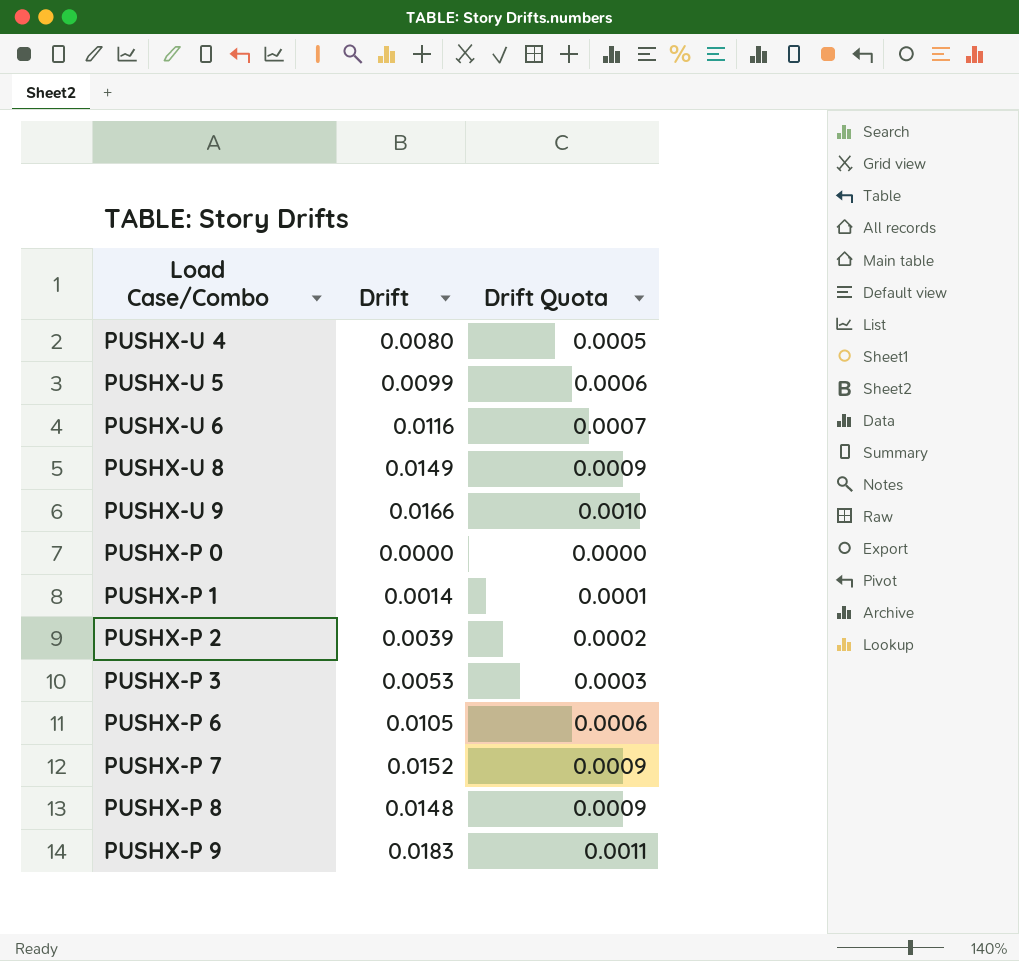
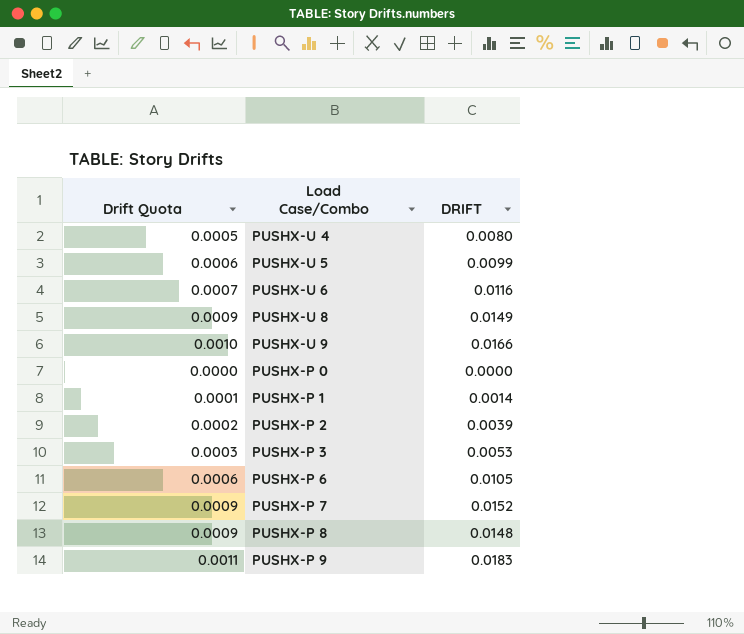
column Drift Quota | position: 3 -> 1
column name: Drift -> DRIFT

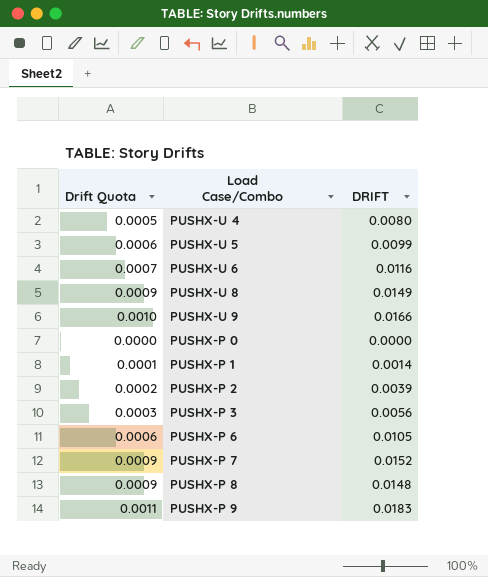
PUSHX-P 3 | DRIFT: 0.0053 -> 0.0056

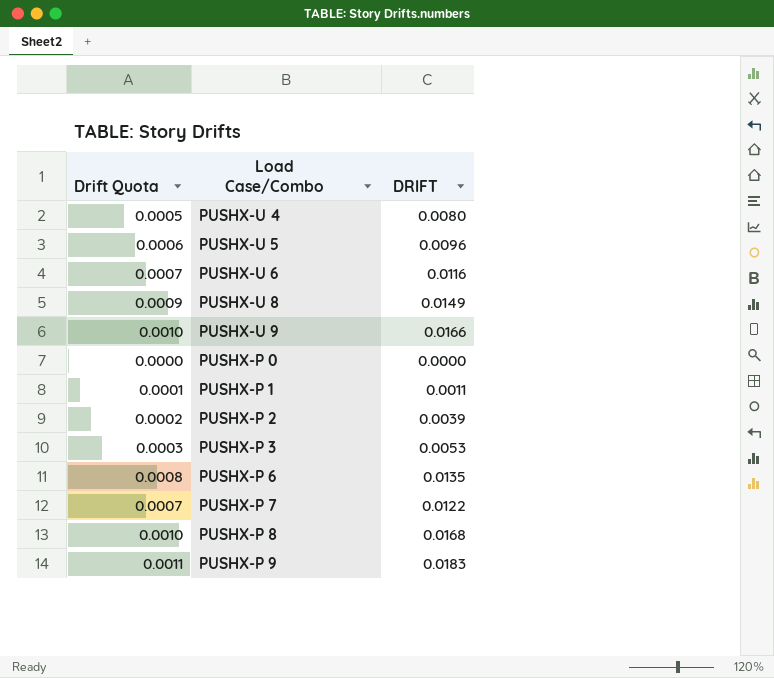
PUSHX-U 5 | DRIFT: 0.0099 -> 0.0096
PUSHX-P 1 | DRIFT: 0.0014 -> 0.0011
PUSHX-P 3 | DRIFT: 0.0056 -> 0.0053
PUSHX-P 6 | Drift Quota: 0.0006 -> 0.0008
PUSHX-P 6 | DRIFT: 0.0105 -> 0.0135
PUSHX-P 7 | Drift Quota: 0.0009 -> 0.0007
PUSHX-P 7 | DRIFT: 0.0152 -> 0.0122
PUSHX-P 8 | Drift Quota: 0.0009 -> 0.0010
PUSHX-P 8 | DRIFT: 0.0148 -> 0.0168

